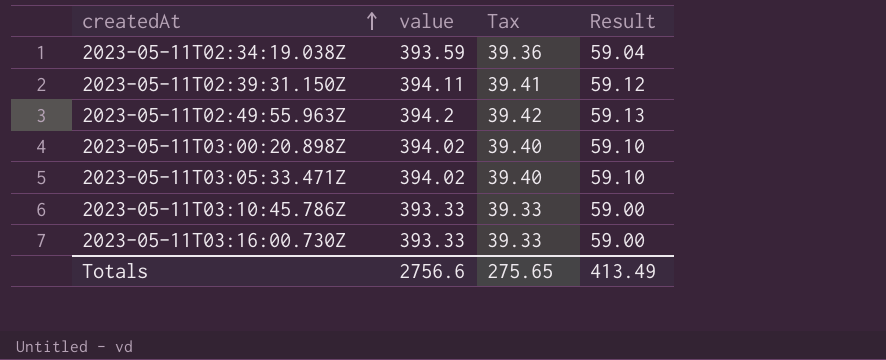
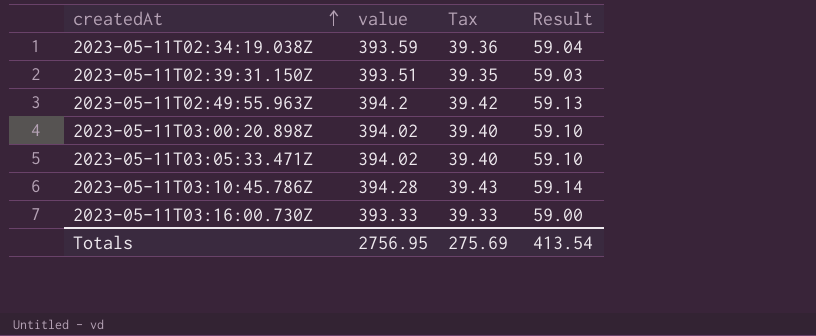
2023-05-11T02:39:31.150Z | value: 394.11 -> 393.51
2023-05-11T02:39:31.150Z | Tax: 39.41 -> 39.35
2023-05-11T02:39:31.150Z | Result: 59.12 -> 59.03
2023-05-11T03:10:45.786Z | value: 393.33 -> 394.28
2023-05-11T03:10:45.786Z | Tax: 39.33 -> 39.43
2023-05-11T03:10:45.786Z | Result: 59.00 -> 59.14
Totals | value: 2756.6 -> 2756.95
Totals | Tax: 275.65 -> 275.69
Totals | Result: 413.49 -> 413.54

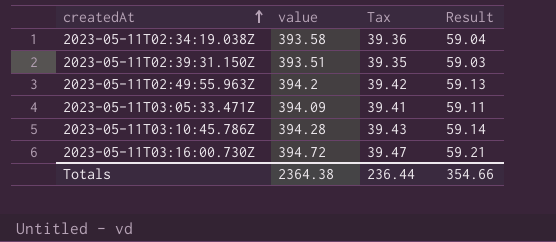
row 2023-05-11T03:00:20.898Z: 394.02 | 39.40 | 59.10 -> none
2023-05-11T02:34:19.038Z | value: 393.59 -> 393.58
2023-05-11T03:05:33.471Z | value: 394.02 -> 394.09
2023-05-11T03:05:33.471Z | Tax: 39.40 -> 39.41
2023-05-11T03:05:33.471Z | Result: 59.10 -> 59.11
2023-05-11T03:16:00.730Z | value: 393.33 -> 394.72
2023-05-11T03:16:00.730Z | Tax: 39.33 -> 39.47
2023-05-11T03:16:00.730Z | Result: 59.00 -> 59.21
Totals | value: 2756.95 -> 2364.38
Totals | Tax: 275.69 -> 236.44
Totals | Result: 413.54 -> 354.66

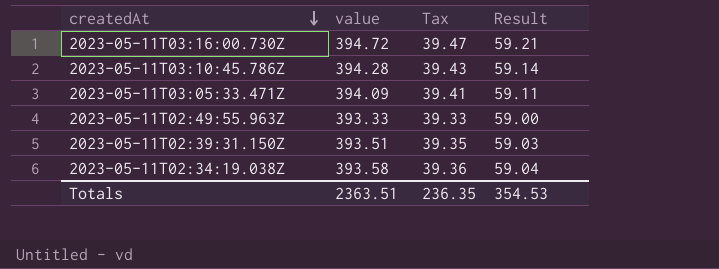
row order: createdAt ascending -> createdAt descending
2023-05-11T02:49:55.963Z | value: 394.2 -> 393.33
2023-05-11T02:49:55.963Z | Tax: 39.42 -> 39.33
2023-05-11T02:49:55.963Z | Result: 59.13 -> 59.00
Totals | value: 2364.38 -> 2363.51
Totals | Tax: 236.44 -> 236.35
Totals | Result: 354.66 -> 354.53

